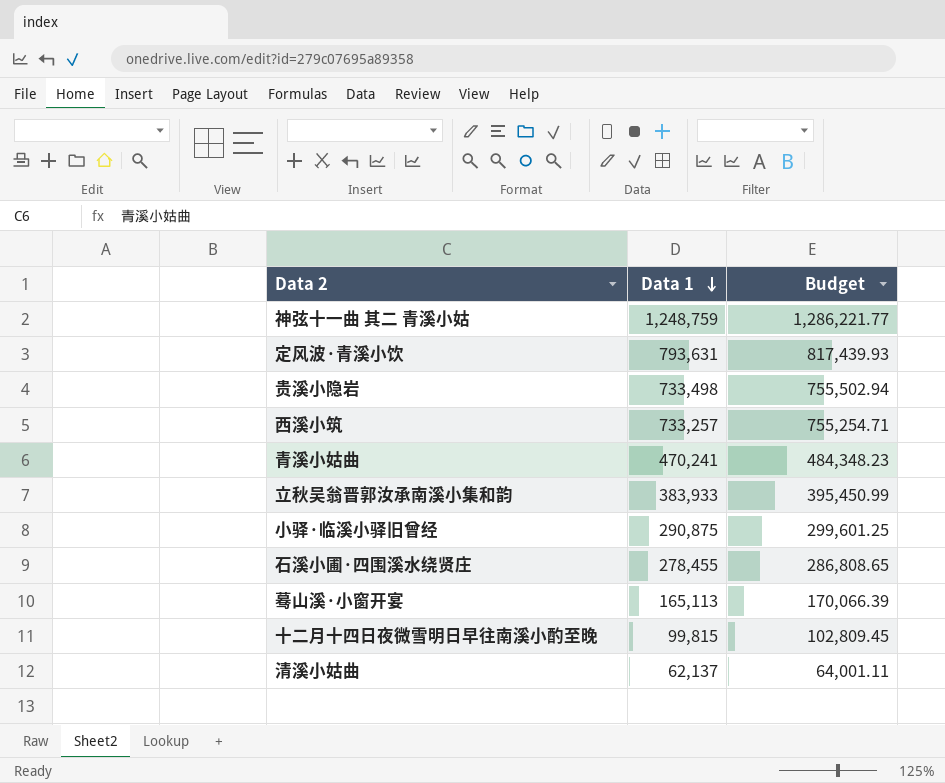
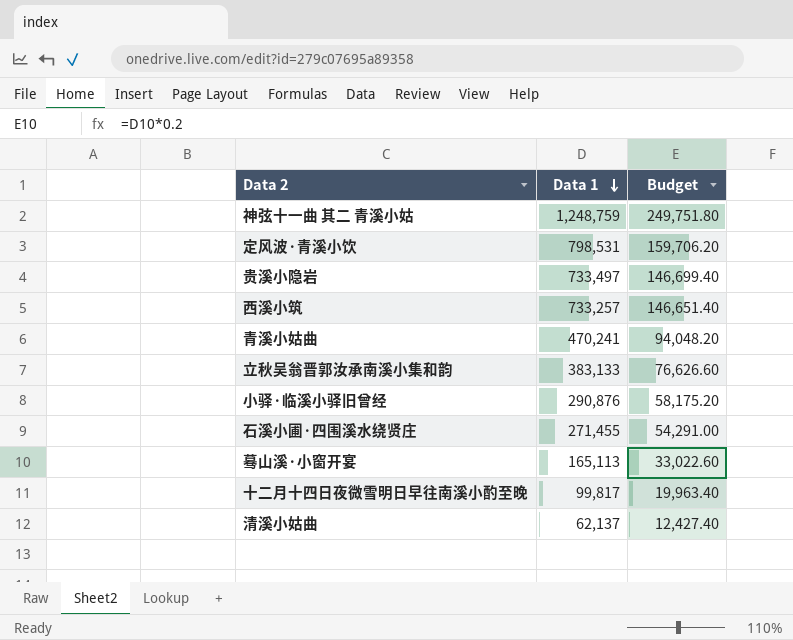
column Budget | formula: [Data 1] * 1.03 -> [Data 1] * 0.2
定风波·青溪小饮 | Data 1: 793,631 -> 798,531
贵溪小隐岩 | Data 1: 733,498 -> 733,497
立秋吴翁晋郭汝承南溪小集和韵 | Data 1: 383,933 -> 383,133
小驿·临溪小驿旧曾经 | Data 1: 290,875 -> 290,876
石溪小圃·四围溪水绕贤庄 | Data 1: 278,455 -> 271,455
十二月十四日夜微雪明日早往南溪小酌至晚 | Data 1: 99,815 -> 99,817

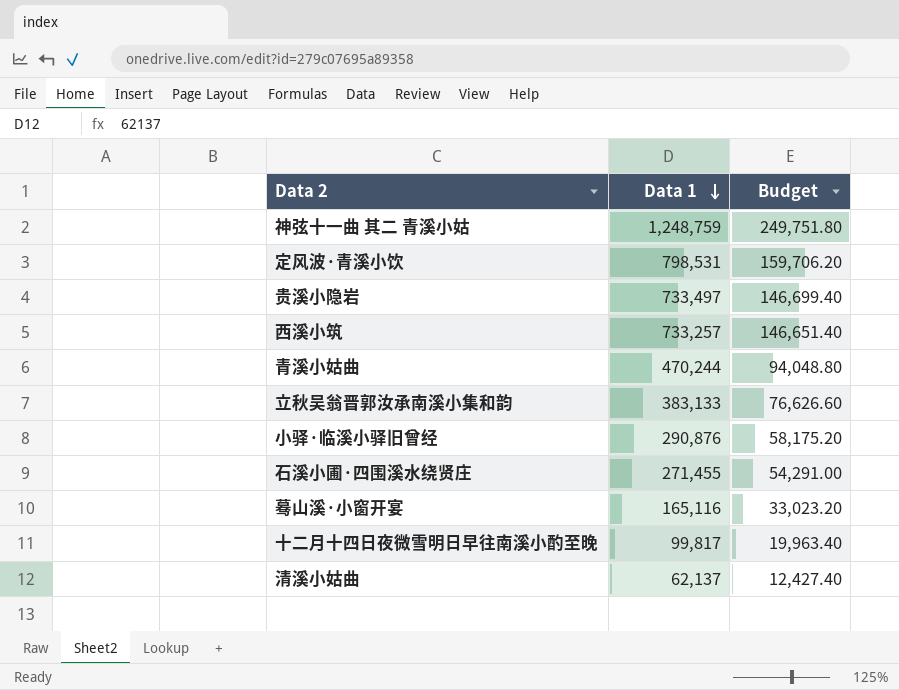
青溪小姑曲 | Data 1: 470,241 -> 470,244
青溪小姑曲 | Budget: 94,048.20 -> 94,048.80
蓦山溪·小窗开宴 | Data 1: 165,113 -> 165,116
蓦山溪·小窗开宴 | Budget: 33,022.60 -> 33,023.20

